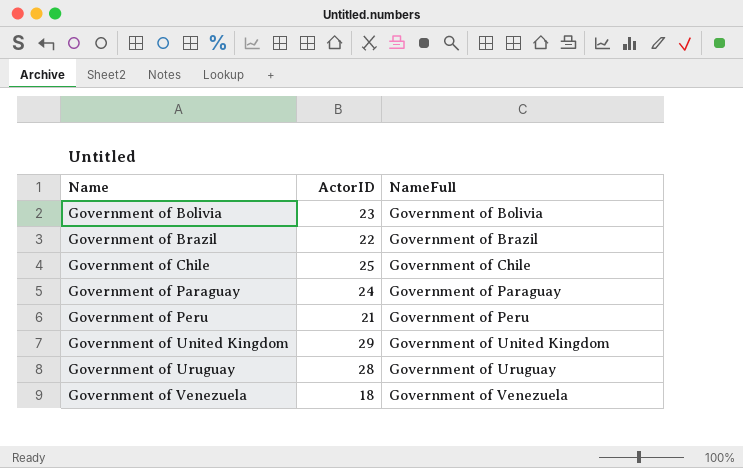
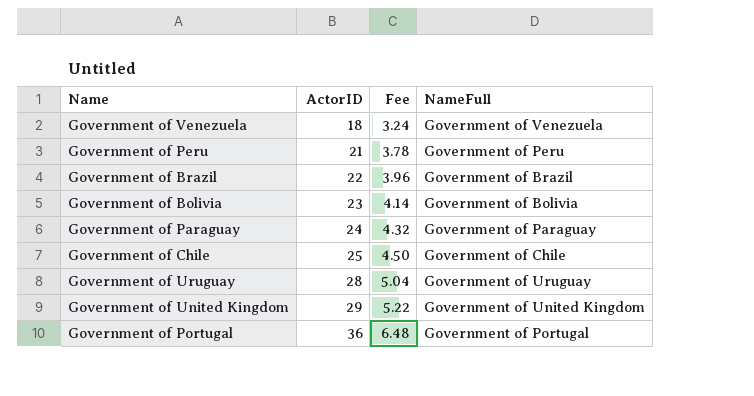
row order: Name ascending -> ActorID ascending
column Fee | formula: none -> [ActorID] * 0.18
row Government of Portugal: none -> 36 | 6.48 | Government of Portugal

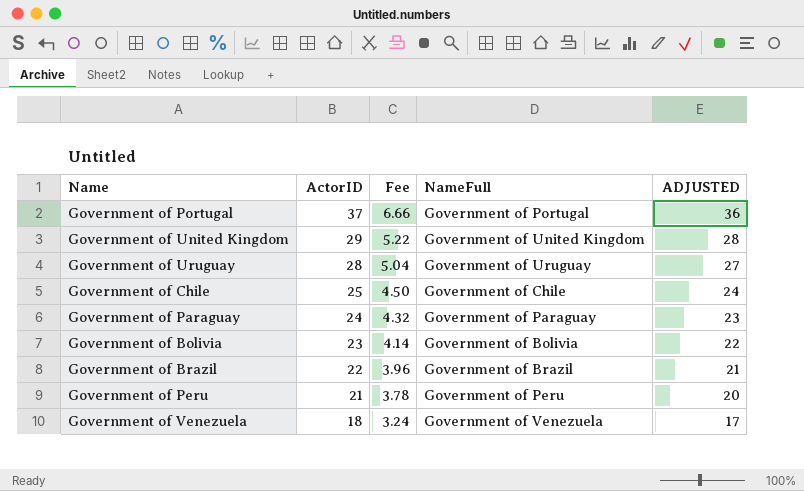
row order: ActorID ascending -> ActorID descending
column ADJUSTED | formula: none -> [ActorID] - 1
Government of Portugal | ActorID: 36 -> 37
Government of Portugal | Fee: 6.48 -> 6.66

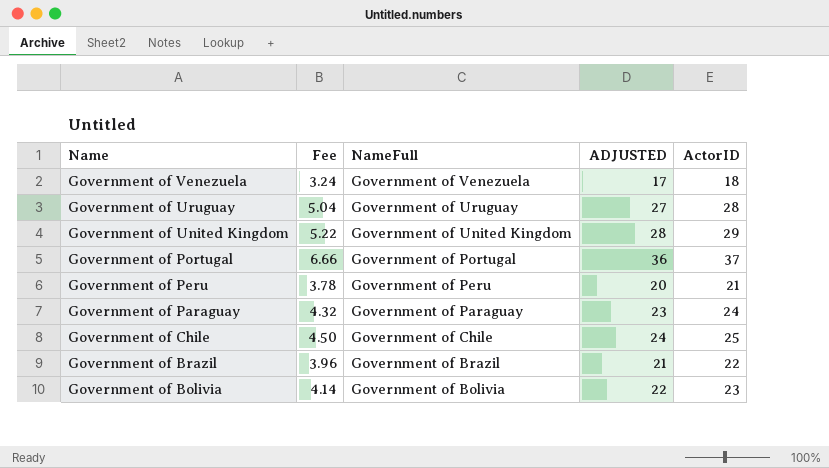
row order: ActorID descending -> Name descending
column ActorID | position: 2 -> 5

